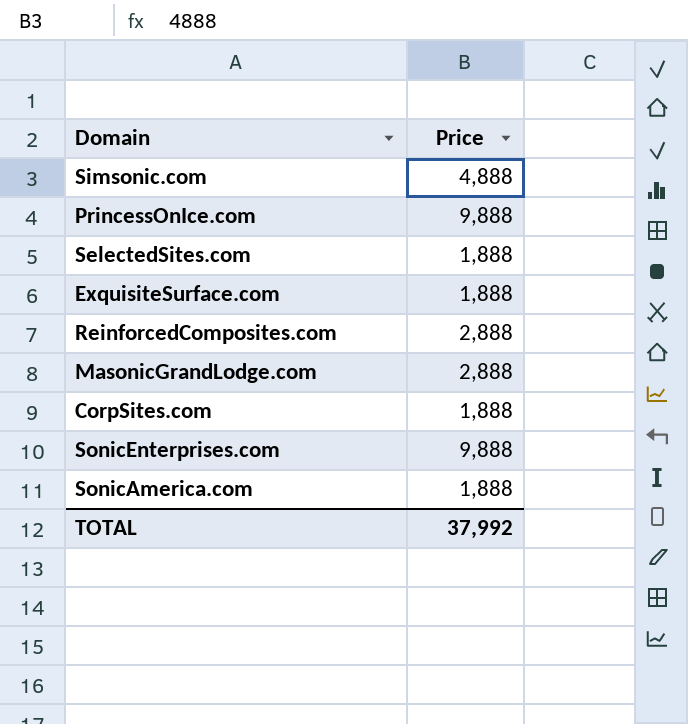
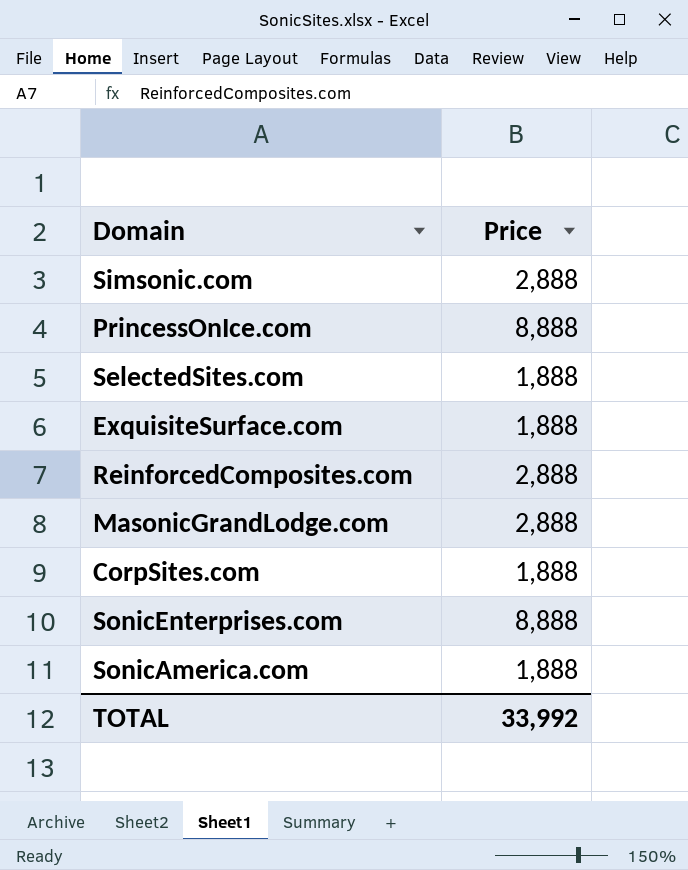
Simsonic.com | Price: 4,888 -> 2,888
PrincessOnIce.com | Price: 9,888 -> 8,888
SonicEnterprises.com | Price: 9,888 -> 8,888
TOTAL | Price: 37,992 -> 33,992

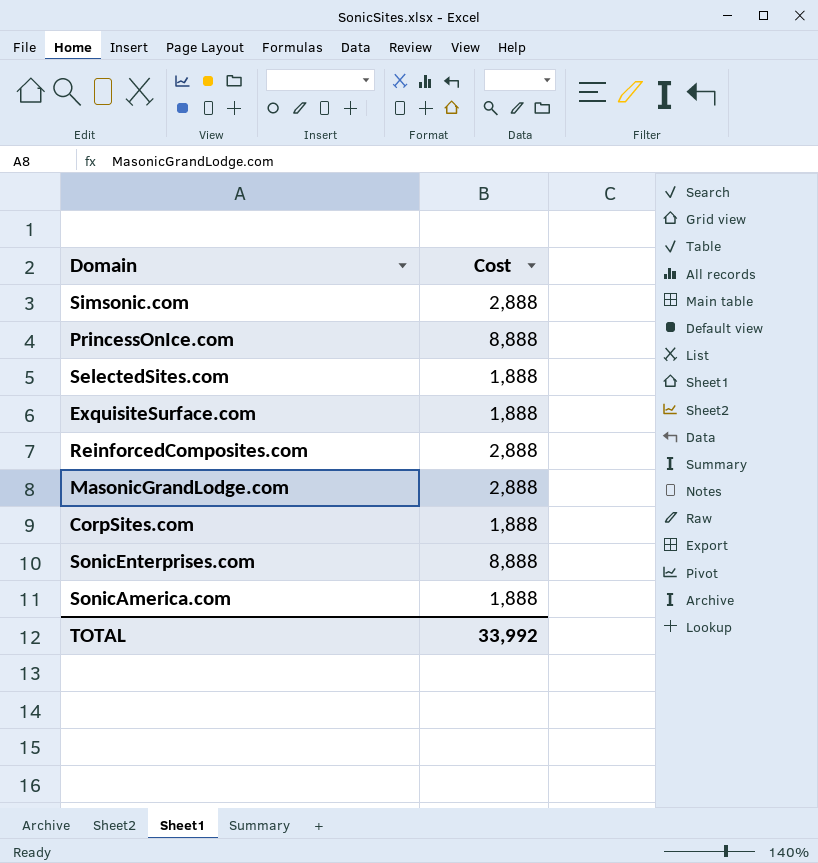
column name: Price -> Cost

